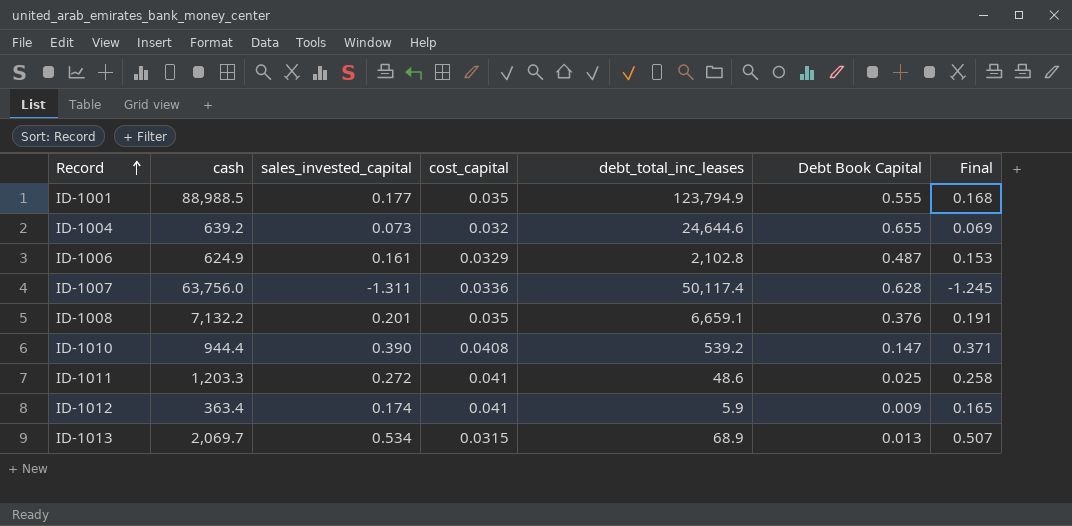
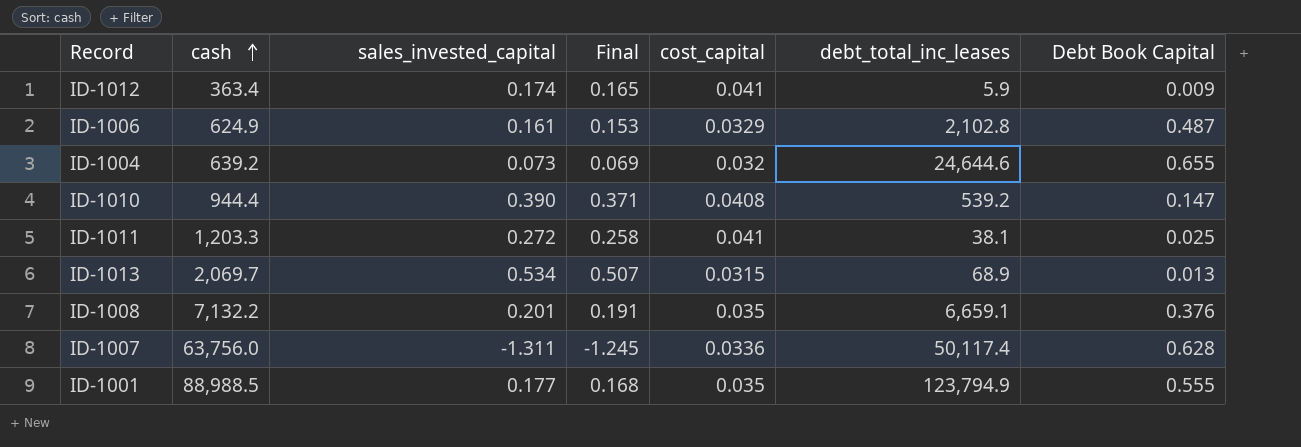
row order: Record ascending -> cash ascending
column Final | position: 7 -> 4
ID-1011 | debt_total_inc_leases: 48.6 -> 38.1

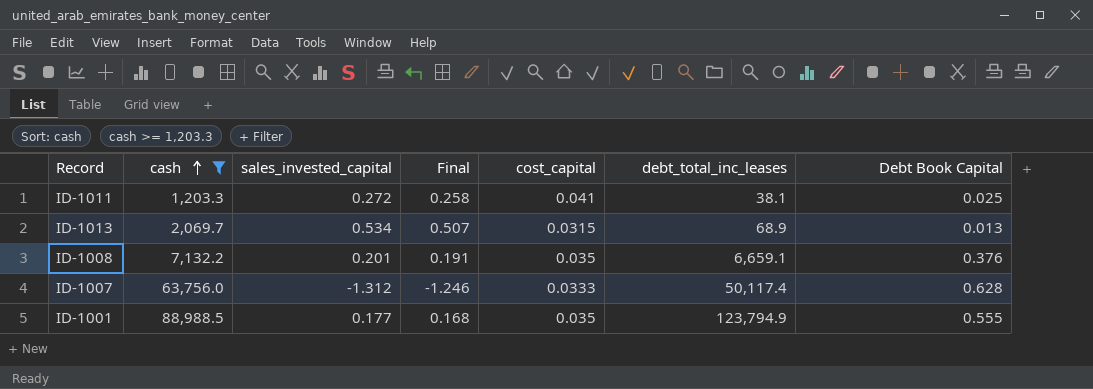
filter: none -> cash >= 1,203.3
ID-1007 | sales_invested_capital: -1.311 -> -1.312
ID-1007 | Final: -1.245 -> -1.246
ID-1007 | cost_capital: 0.0336 -> 0.0333

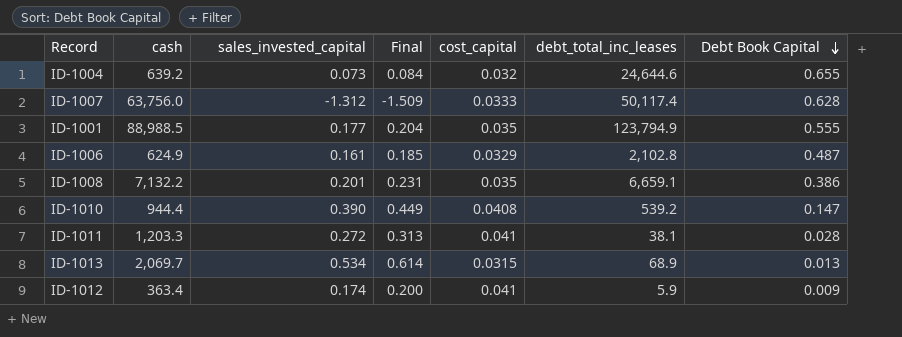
filter: cash >= 1,203.3 -> none
row order: cash ascending -> Debt Book Capital descending
column Final | formula: [sales_invested_capital] * 0.95 -> [sales_invested_capital] * 1.15
ID-1008 | Debt Book Capital: 0.376 -> 0.386
ID-1011 | Debt Book Capital: 0.025 -> 0.028

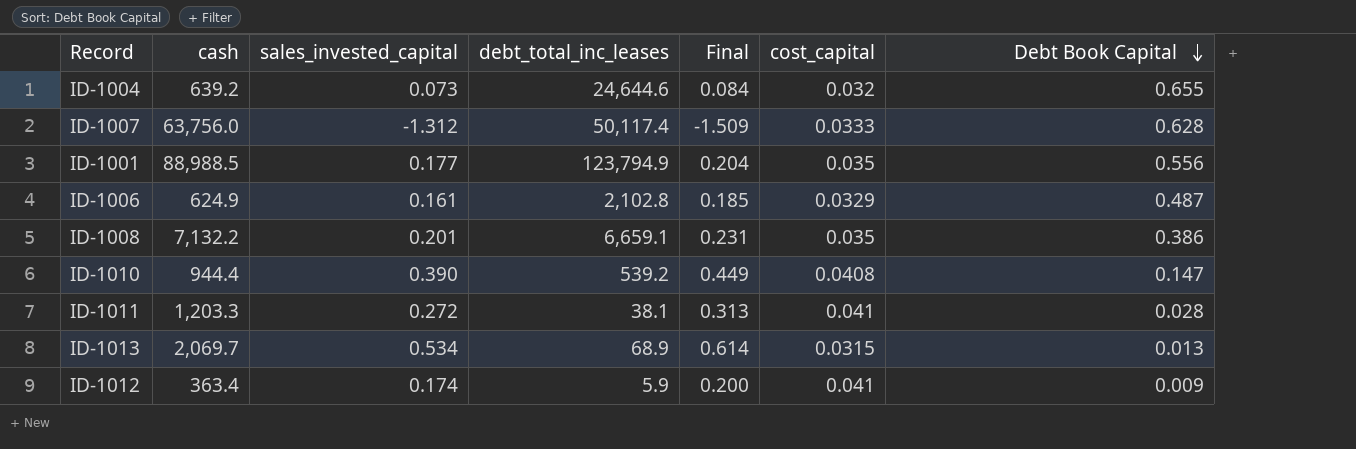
column debt_total_inc_leases | position: 6 -> 4
ID-1001 | Debt Book Capital: 0.555 -> 0.556

